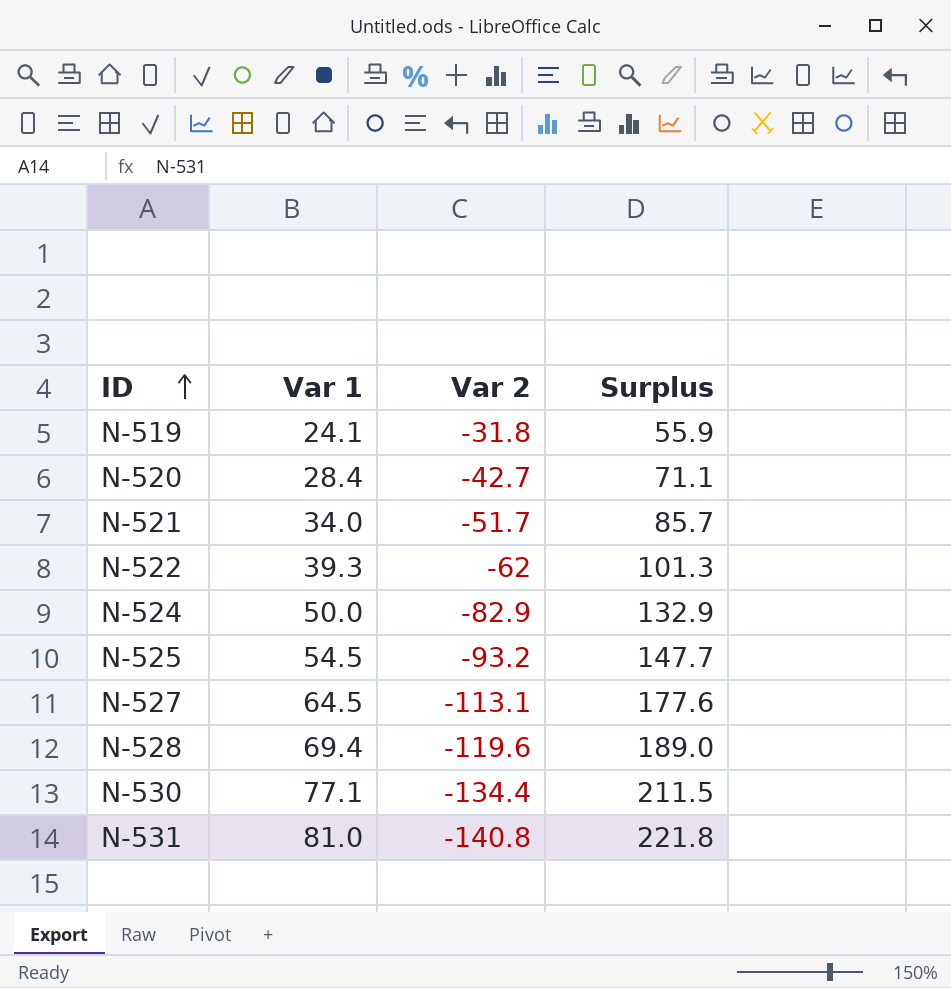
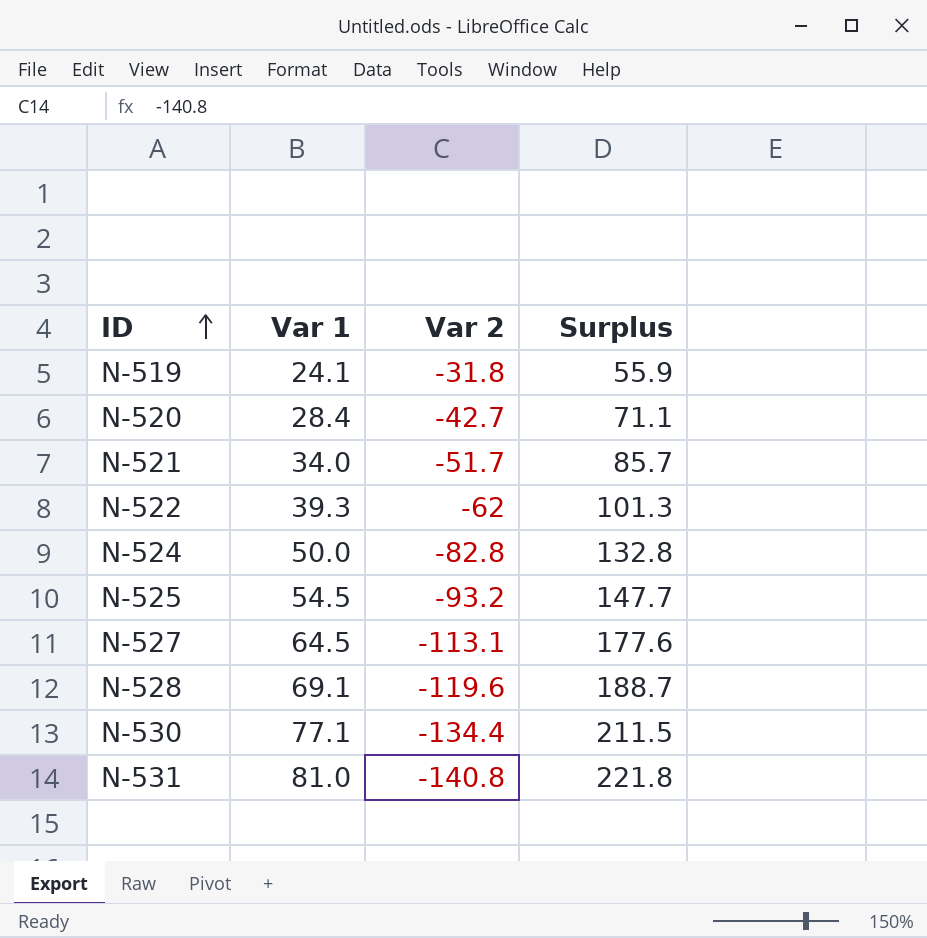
N-524 | Var 2: -82.9 -> -82.8
N-524 | Surplus: 132.9 -> 132.8
N-528 | Var 1: 69.4 -> 69.1
N-528 | Surplus: 189.0 -> 188.7

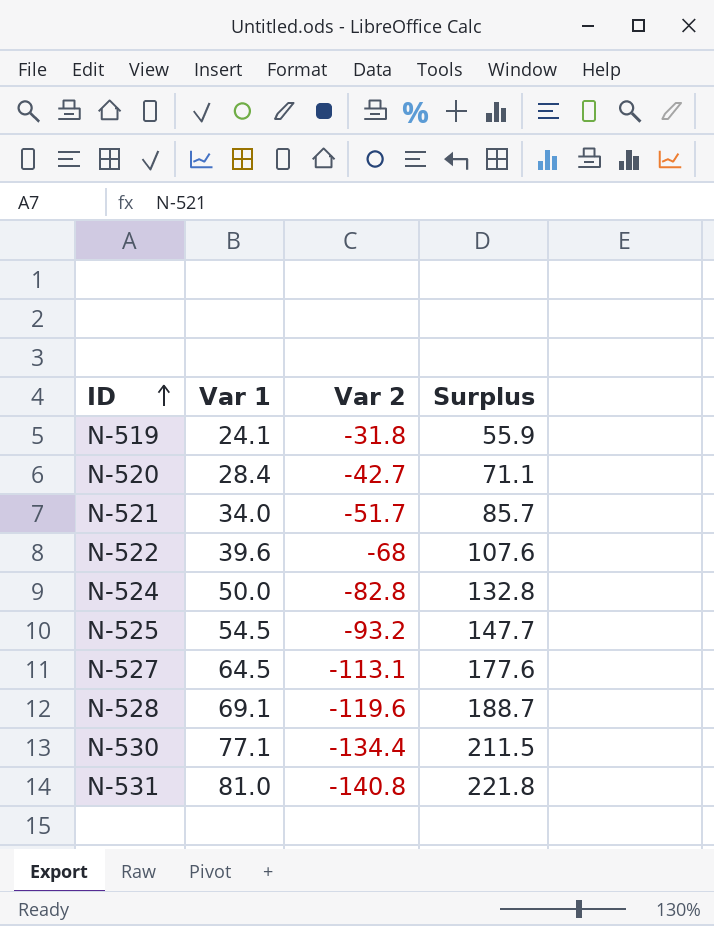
N-522 | Var 1: 39.3 -> 39.6
N-522 | Var 2: -62 -> -68
N-522 | Surplus: 101.3 -> 107.6

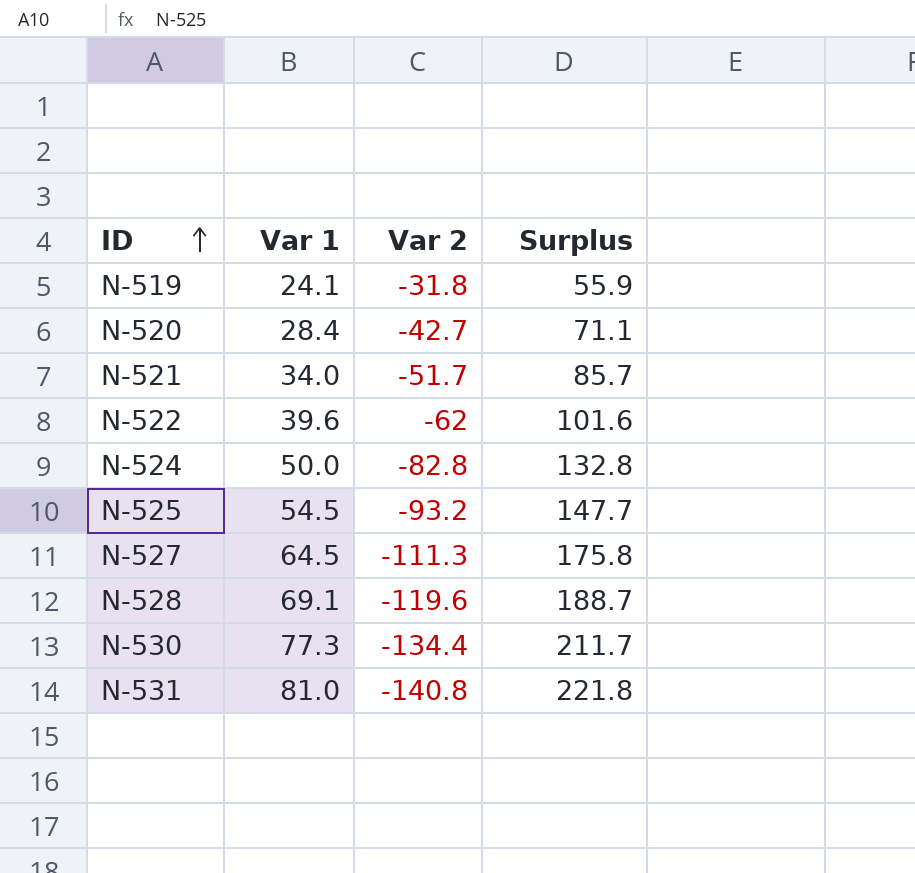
N-522 | Var 2: -68 -> -62
N-522 | Surplus: 107.6 -> 101.6
N-527 | Var 2: -113.1 -> -111.3
N-527 | Surplus: 177.6 -> 175.8
N-530 | Var 1: 77.1 -> 77.3
N-530 | Surplus: 211.5 -> 211.7

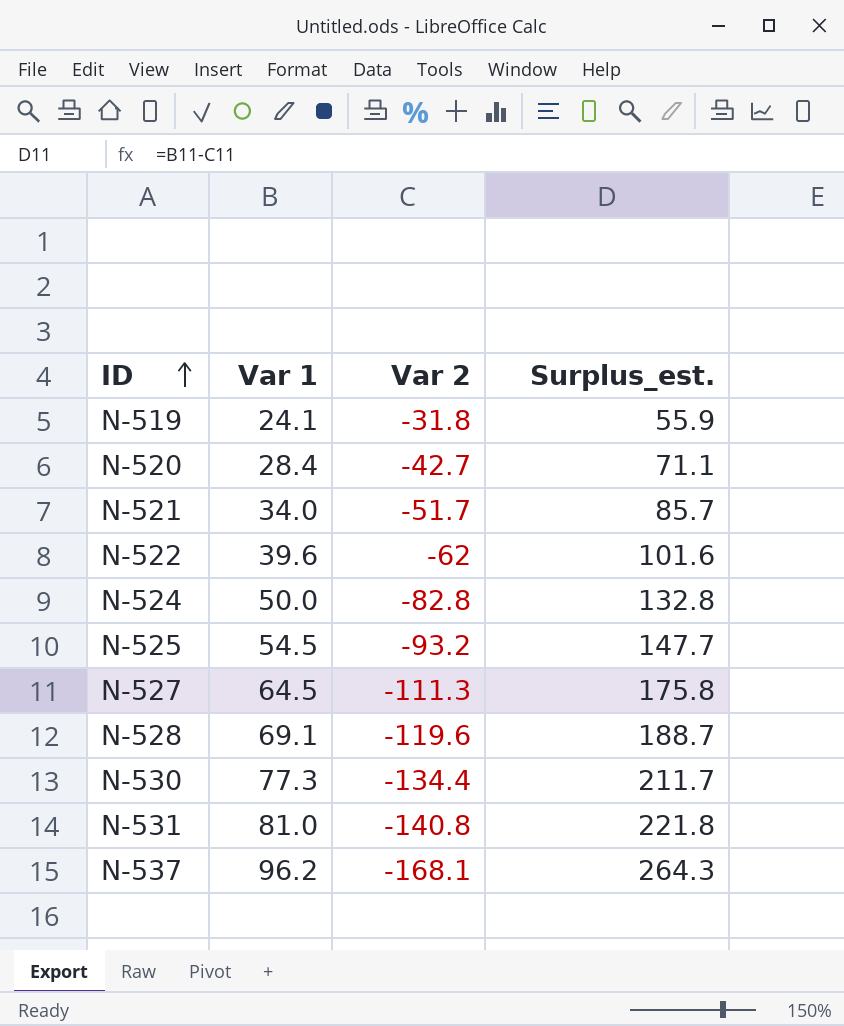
column name: Surplus -> Surplus_est.
row N-537: none -> 96.2 | -168.1 | 264.3

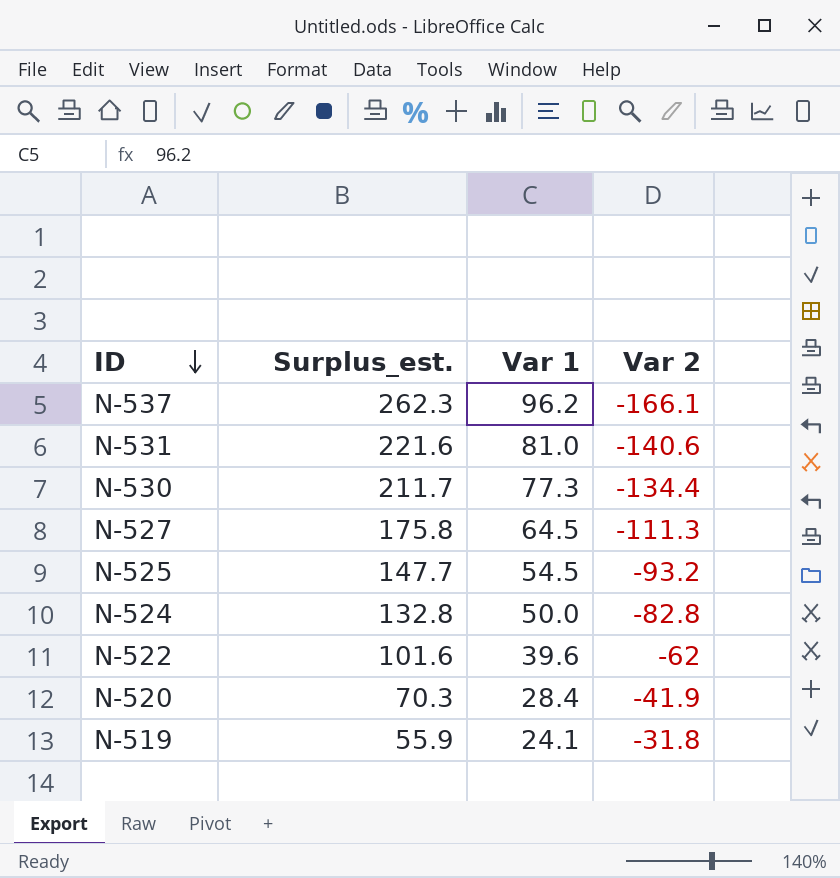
row order: ID ascending -> ID descending
column Surplus_est. | position: 4 -> 2
row N-521: 34.0 | -51.7 | 85.7 -> none
row N-528: 69.1 | -119.6 | 188.7 -> none
N-537 | Surplus_est.: 264.3 -> 262.3
N-537 | Var 2: -168.1 -> -166.1
N-531 | Surplus_est.: 221.8 -> 221.6
N-531 | Var 2: -140.8 -> -140.6
N-520 | Surplus_est.: 71.1 -> 70.3
N-520 | Var 2: -42.7 -> -41.9

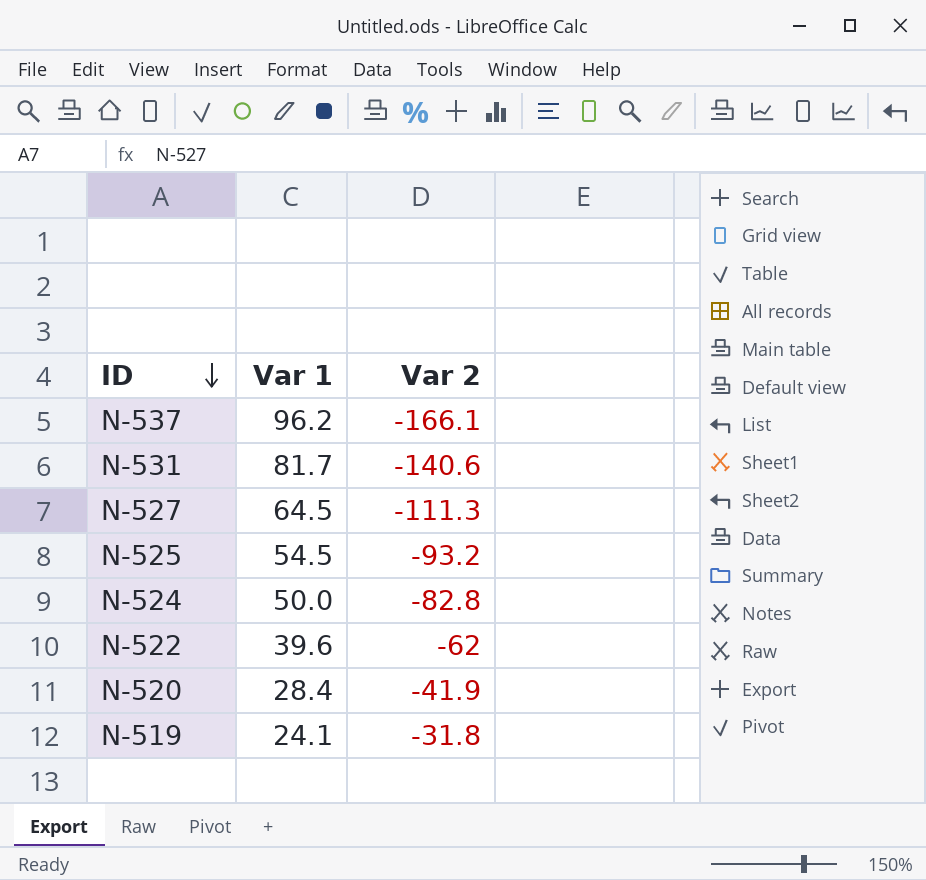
column Surplus_est. | formula: [Var 1] - [Var 2] -> none
row N-530: 211.7 | 77.3 | -134.4 -> none
N-531 | Var 1: 81.0 -> 81.7

